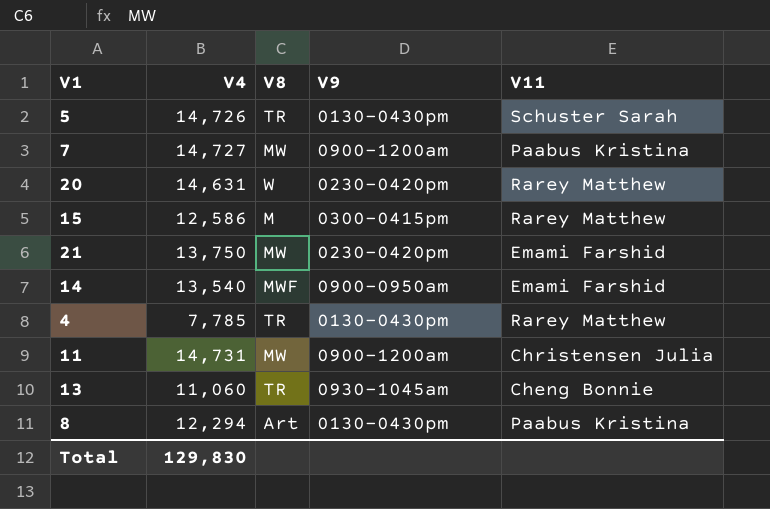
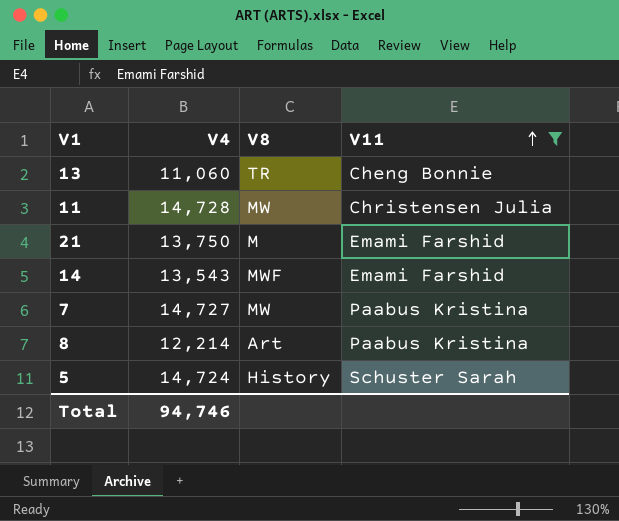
filter: none -> V11 != Rarey Matthew
row order: none -> V11 ascending
column V9 | position: 4 -> none
11 | V4: 14,731 -> 14,728
21 | V8: MW -> M
14 | V4: 13,540 -> 13,543
8 | V4: 12,294 -> 12,214
5 | V4: 14,726 -> 14,724
5 | V8: TR -> History
Total | V4: 129,830 -> 94,746

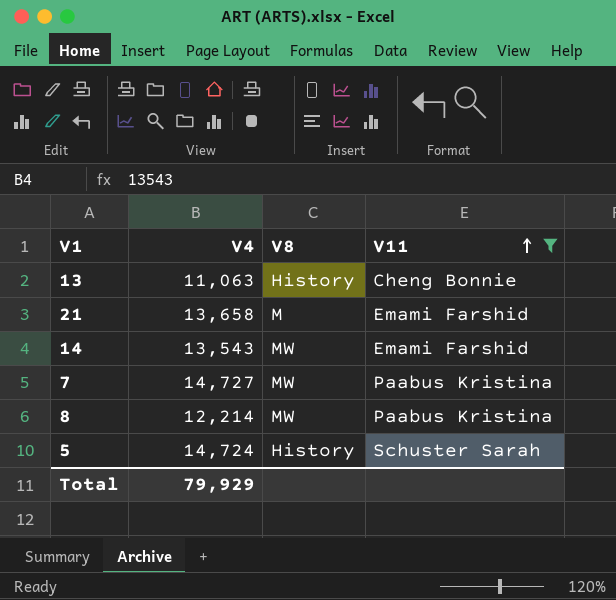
row 11: 14,728 | MW | Christensen Julia -> none
13 | V4: 11,060 -> 11,063
13 | V8: TR -> History
21 | V4: 13,750 -> 13,658
14 | V8: MWF -> MW
8 | V8: Art -> MW
Total | V4: 94,746 -> 79,929

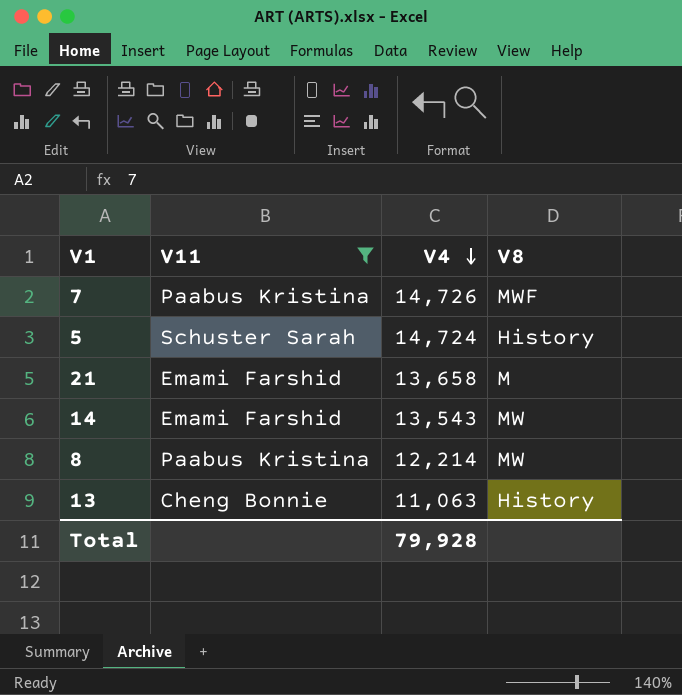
row order: V11 ascending -> V4 descending
column V11 | position: 4 -> 2
7 | V4: 14,727 -> 14,726
7 | V8: MW -> MWF
Total | V4: 79,929 -> 79,928

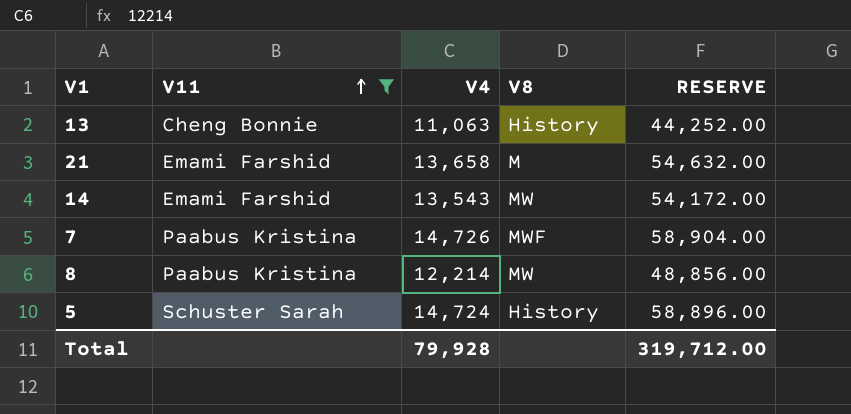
row order: V4 descending -> V11 ascending
column RESERVE | formula: none -> [V4] * 4

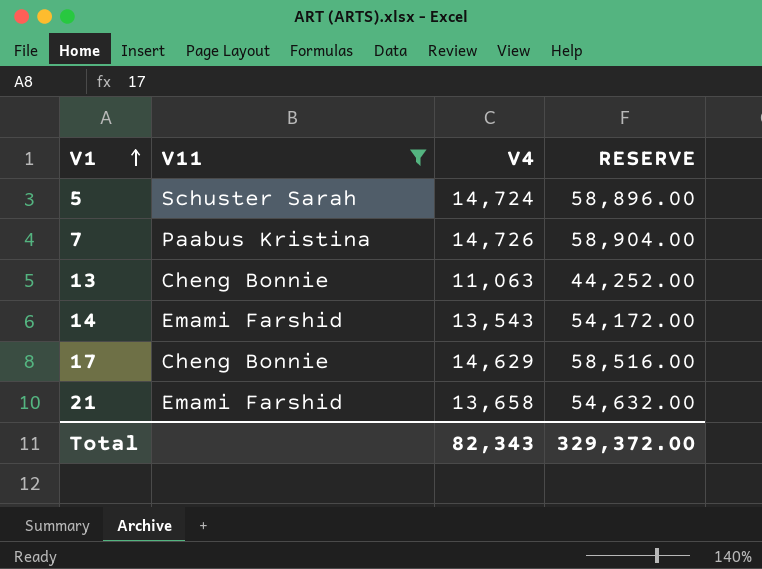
row order: V11 ascending -> V1 ascending
column V8 | position: 4 -> none
row 8: Paabus Kristina | 12,214 | MW | 48,856.00 -> none
row 17: none -> Cheng Bonnie | 14,629 | 58,516.00
Total | V4: 79,928 -> 82,343
Total | RESERVE: 319,712.00 -> 329,372.00

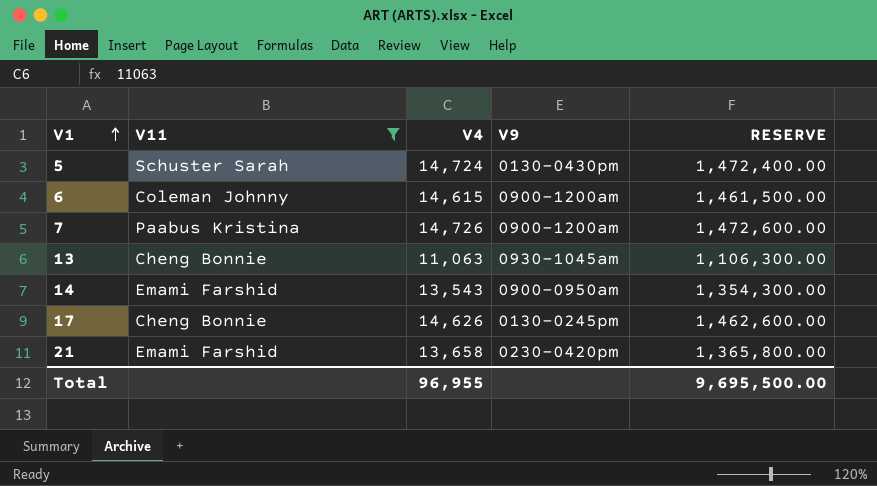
column V9 | position: none -> 4
column RESERVE | formula: [V4] * 4 -> [V4] * 100
row 6: none -> Coleman Johnny | 14,615 | 0900-1200am | 1,461,500.00
17 | V4: 14,629 -> 14,626
Total | V4: 82,343 -> 96,955
Total | RESERVE: 329,372.00 -> 9,695,500.00

